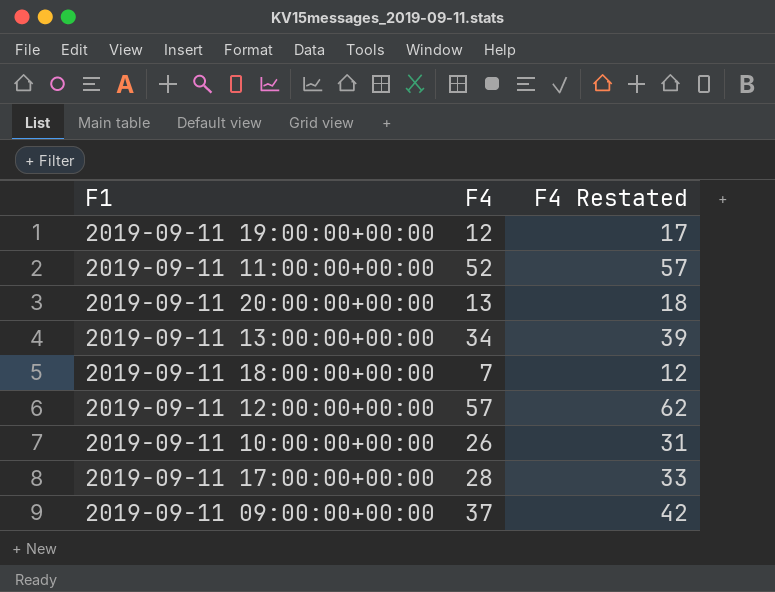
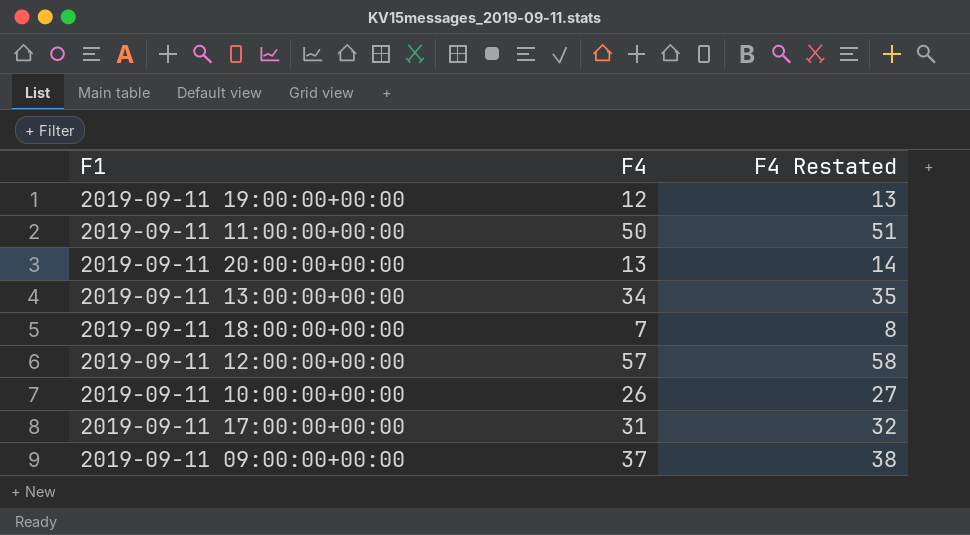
column F4 Restated | formula: [F4] + 5 -> [F4] + 1
2019-09-11 11:00:00+00:00 | F4: 52 -> 50
2019-09-11 17:00:00+00:00 | F4: 28 -> 31

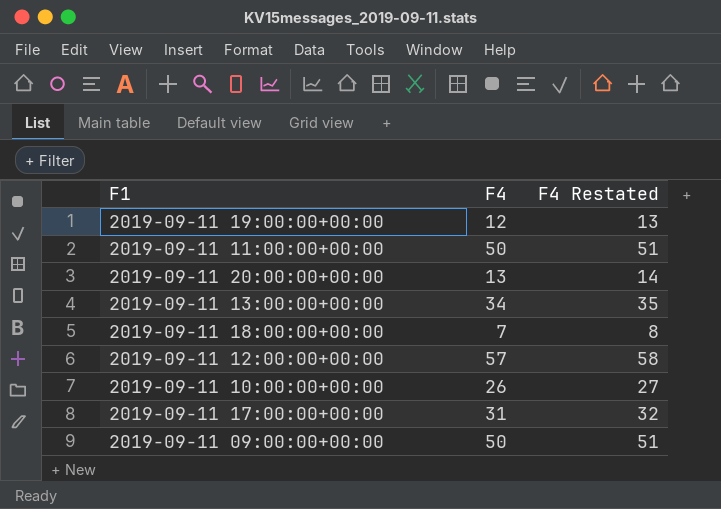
2019-09-11 09:00:00+00:00 | F4: 37 -> 50
2019-09-11 09:00:00+00:00 | F4 Restated: 38 -> 51

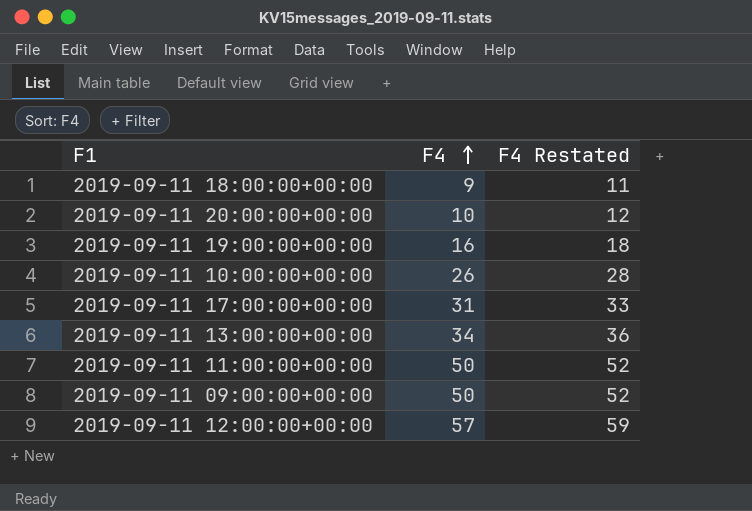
row order: none -> F4 ascending
column F4 Restated | formula: [F4] + 1 -> [F4] + 2
2019-09-11 18:00:00+00:00 | F4: 7 -> 9
2019-09-11 20:00:00+00:00 | F4: 13 -> 10
2019-09-11 19:00:00+00:00 | F4: 12 -> 16

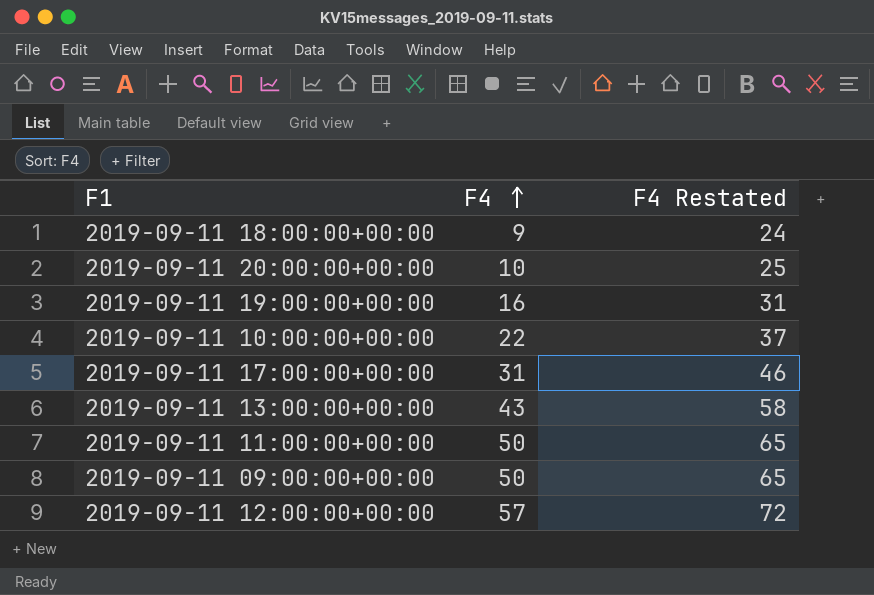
column F4 Restated | formula: [F4] + 2 -> [F4] + 15
2019-09-11 10:00:00+00:00 | F4: 26 -> 22
2019-09-11 13:00:00+00:00 | F4: 34 -> 43

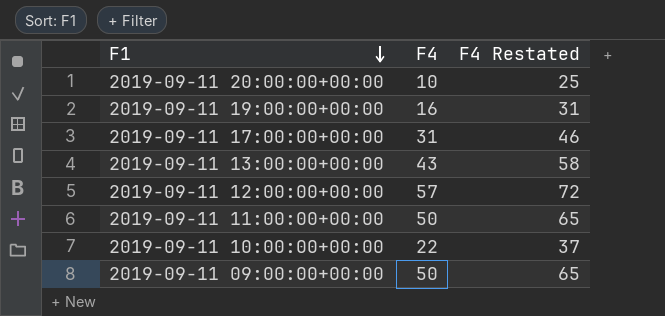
row order: F4 ascending -> F1 descending
row 2019-09-11 18:00:00+00:00: 9 | 24 -> none

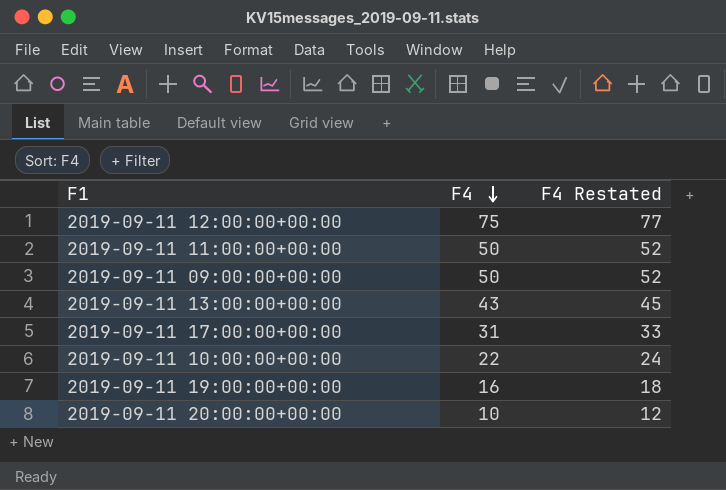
row order: F1 descending -> F4 descending
column F4 Restated | formula: [F4] + 15 -> [F4] + 2
2019-09-11 12:00:00+00:00 | F4: 57 -> 75

